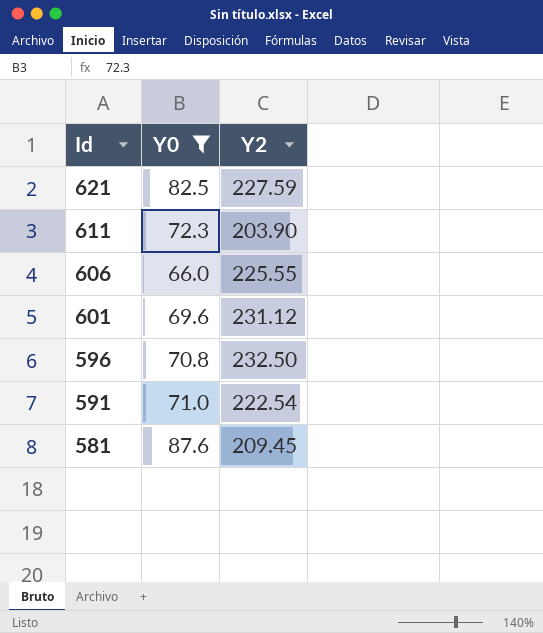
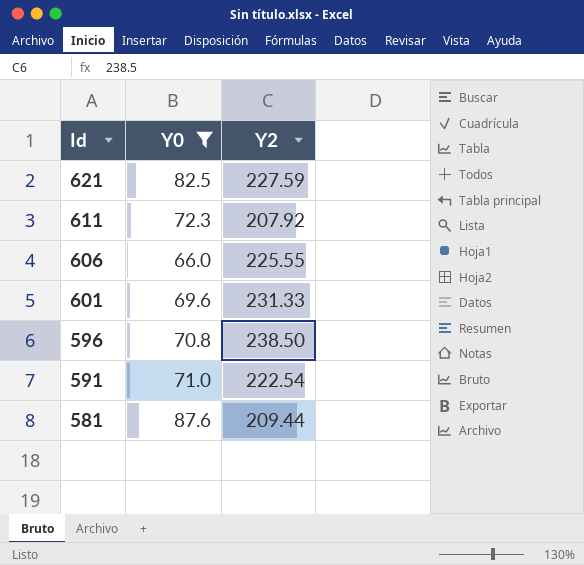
611 | Y2: 203.90 -> 207.92
601 | Y2: 231.12 -> 231.33
596 | Y2: 232.50 -> 238.50
581 | Y2: 209.45 -> 209.44

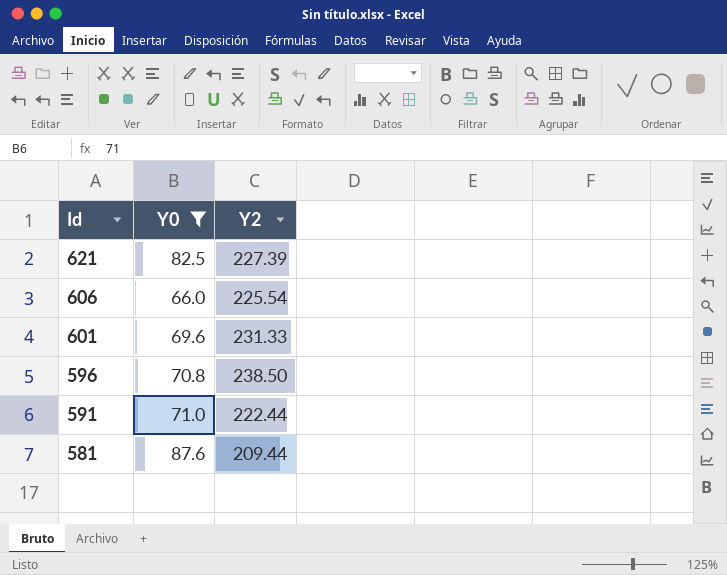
row 611: 72.3 | 207.92 -> none
621 | Y2: 227.59 -> 227.39
606 | Y2: 225.55 -> 225.54
591 | Y2: 222.54 -> 222.44

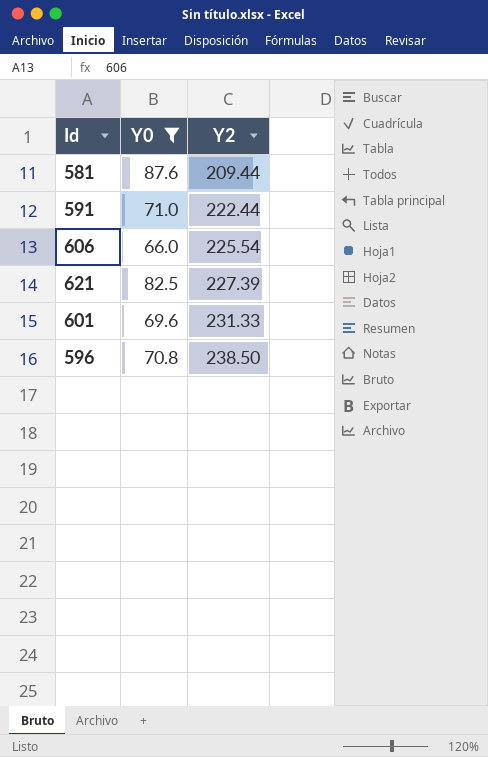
row order: Id descending -> Y2 ascending

